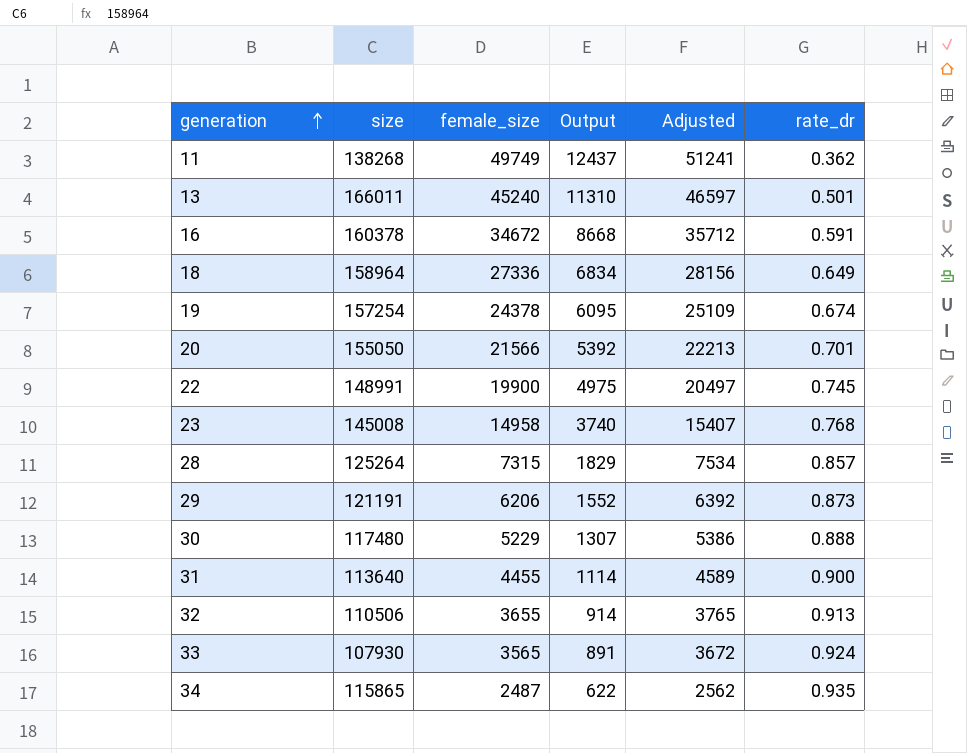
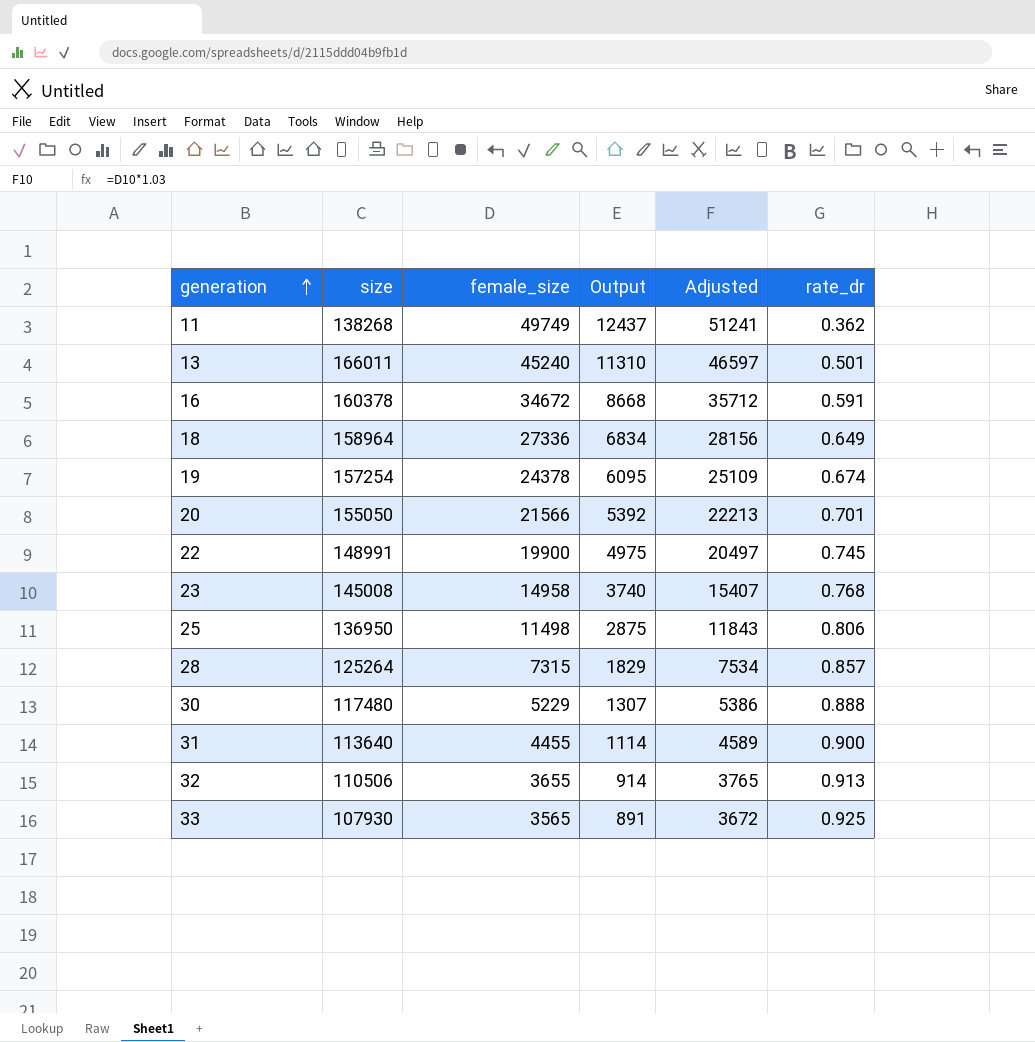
row 29: 121191 | 6206 | 1552 | 6392 | 0.873 -> none
row 34: 115865 | 2487 | 622 | 2562 | 0.935 -> none
row 25: none -> 136950 | 11498 | 2875 | 11843 | 0.806
33 | rate_dr: 0.924 -> 0.925

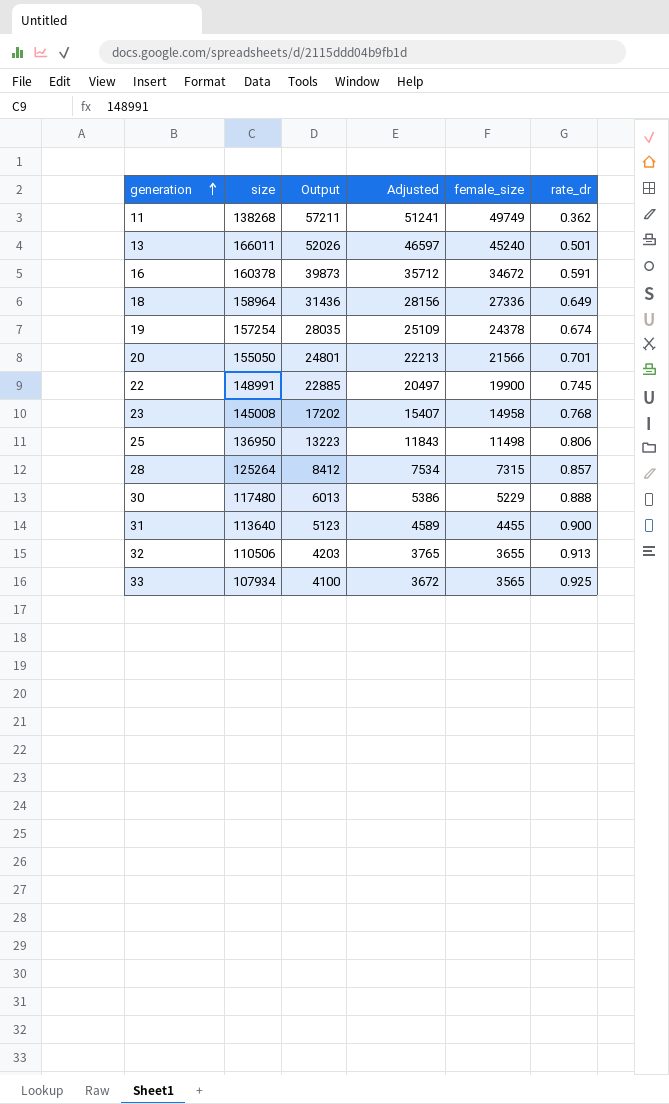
column Output | formula: [female_size] * 0.25 -> [female_size] * 1.15
column female_size | position: 3 -> 5
33 | size: 107930 -> 107934

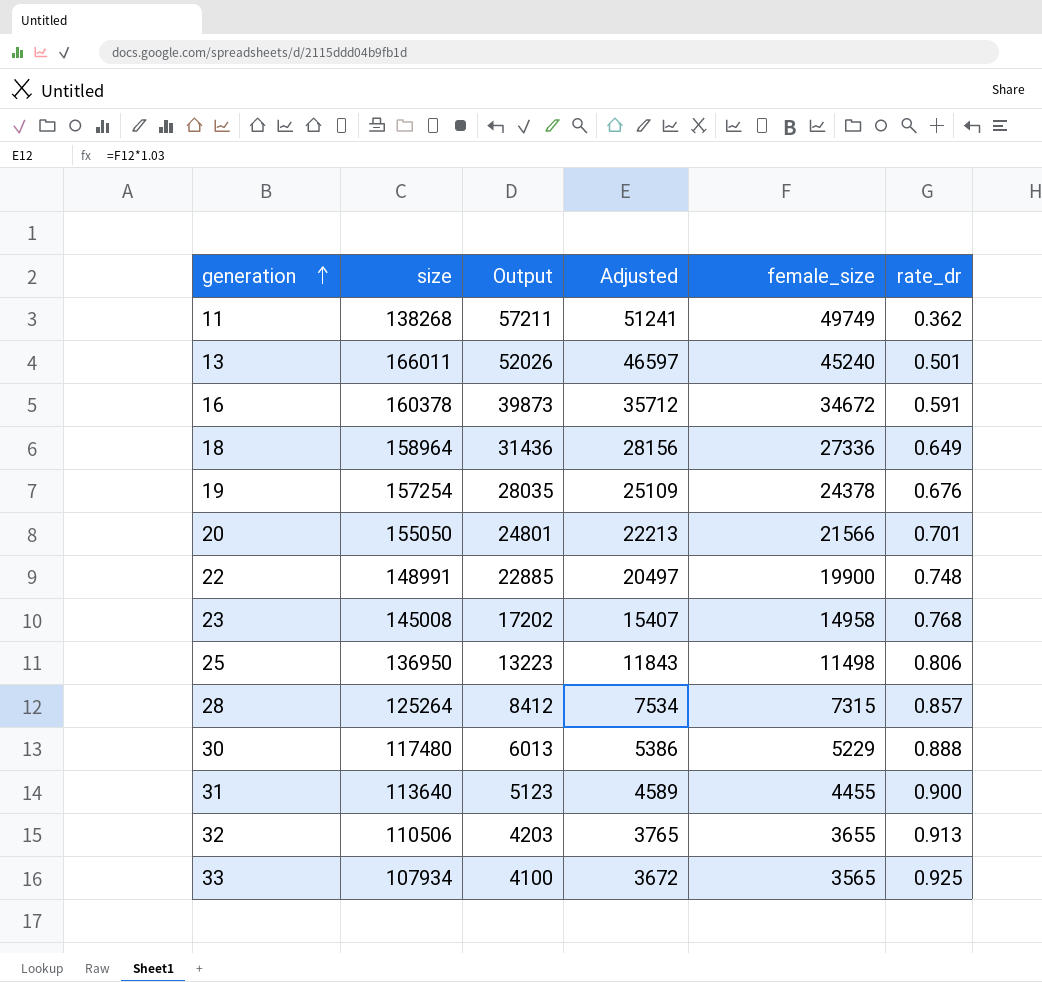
19 | rate_dr: 0.674 -> 0.676
22 | rate_dr: 0.745 -> 0.748

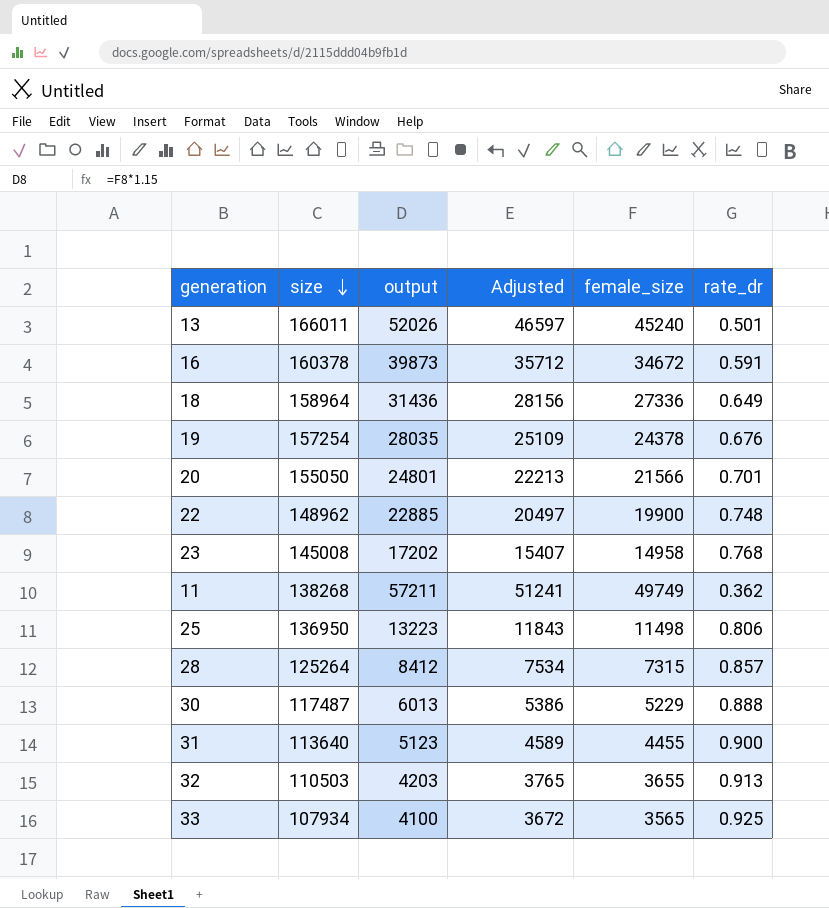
row order: generation ascending -> size descending
column name: Output -> output
22 | size: 148991 -> 148962
30 | size: 117480 -> 117487
32 | size: 110506 -> 110503

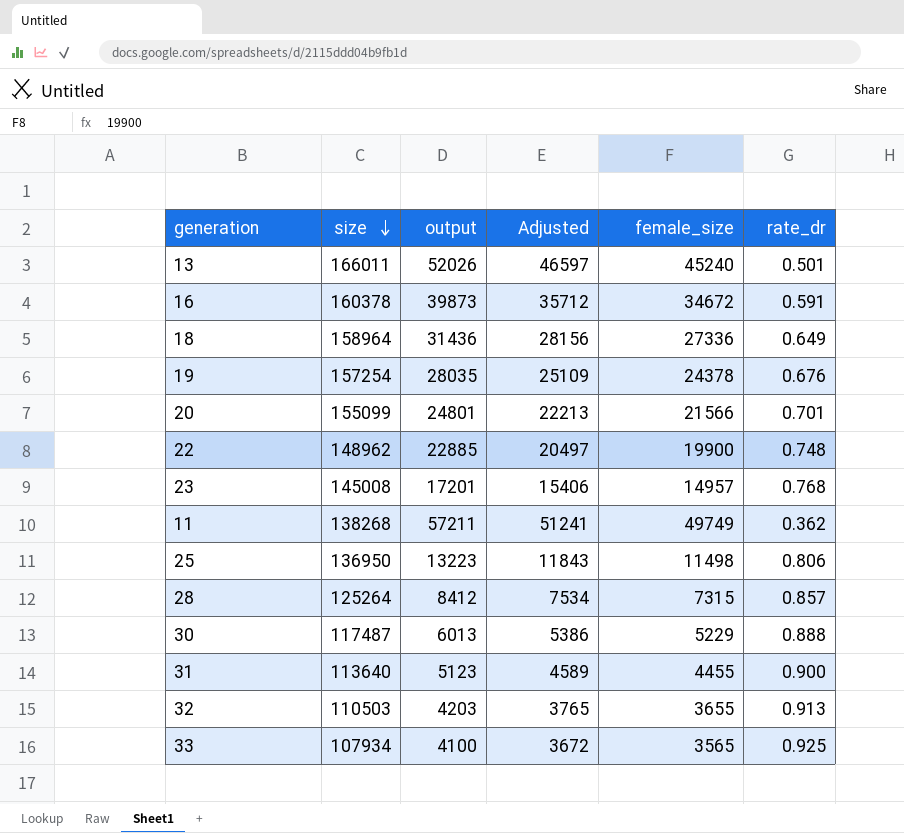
20 | size: 155050 -> 155099
23 | output: 17202 -> 17201
23 | Adjusted: 15407 -> 15406
23 | female_size: 14958 -> 14957

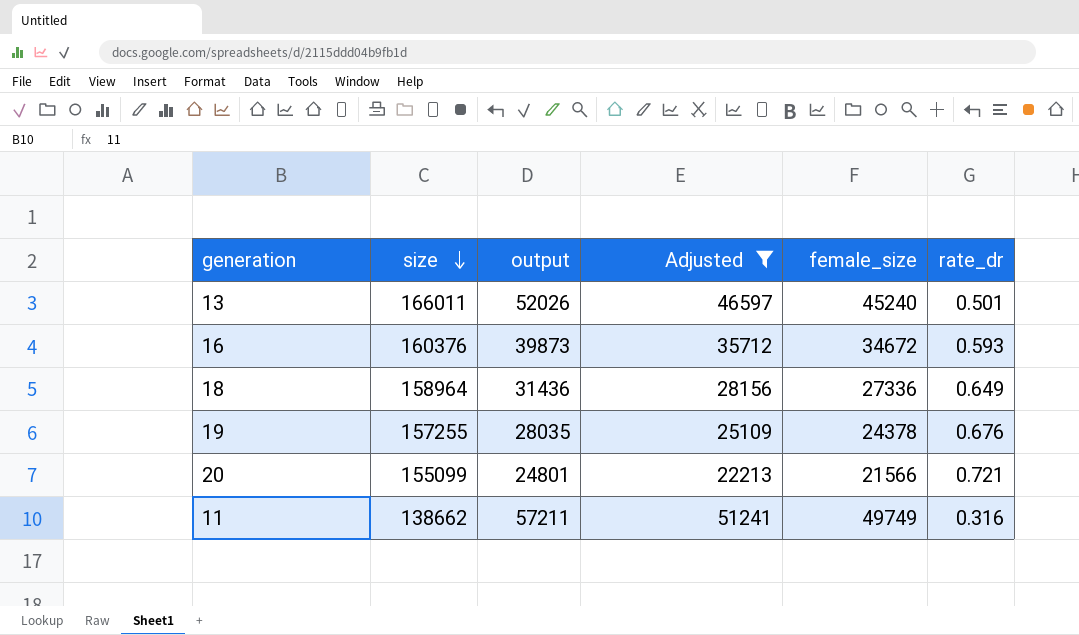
filter: none -> Adjusted >= 22213
16 | size: 160378 -> 160376
16 | rate_dr: 0.591 -> 0.593
19 | size: 157254 -> 157255
20 | rate_dr: 0.701 -> 0.721
11 | size: 138268 -> 138662
11 | rate_dr: 0.362 -> 0.316

